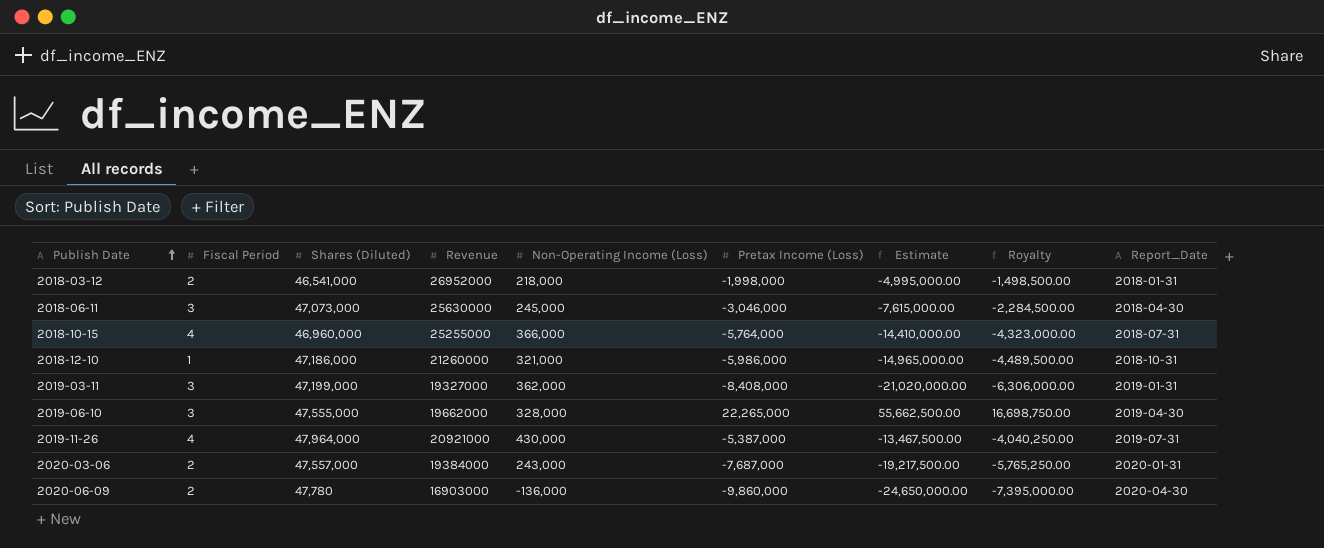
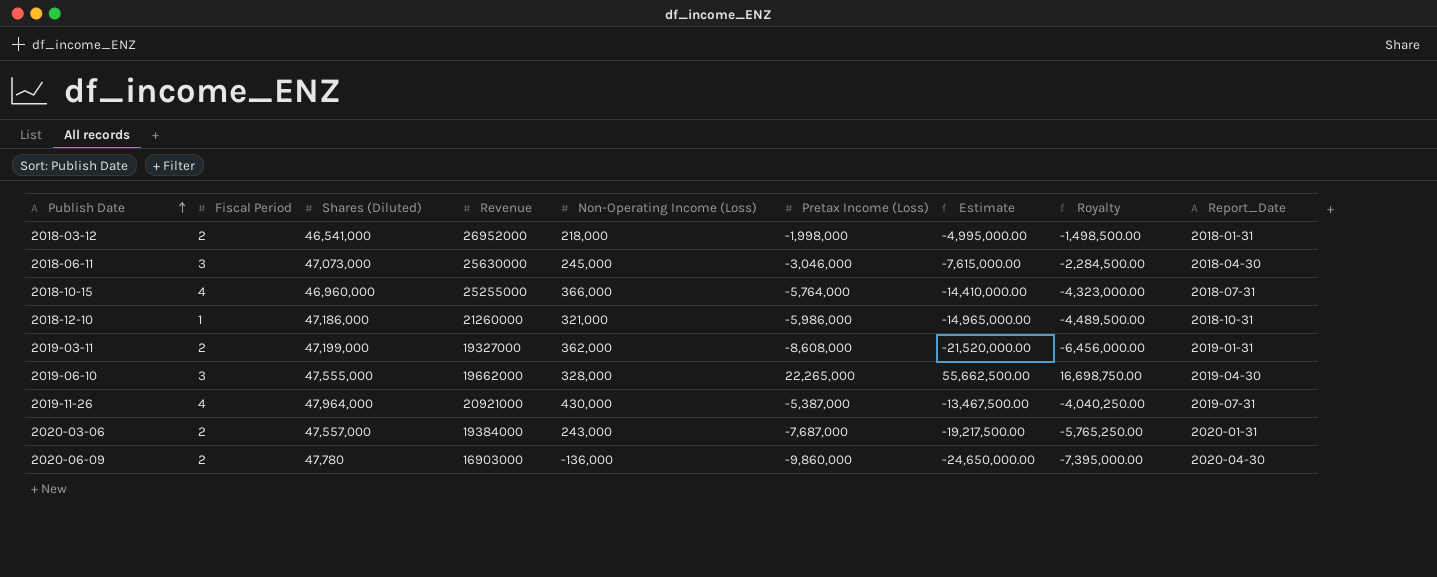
2019-03-11 | Fiscal Period: 3 -> 2
2019-03-11 | Pretax Income (Loss): -8,408,000 -> -8,608,000
2019-03-11 | Estimate: -21,020,000.00 -> -21,520,000.00
2019-03-11 | Royalty: -6,306,000.00 -> -6,456,000.00

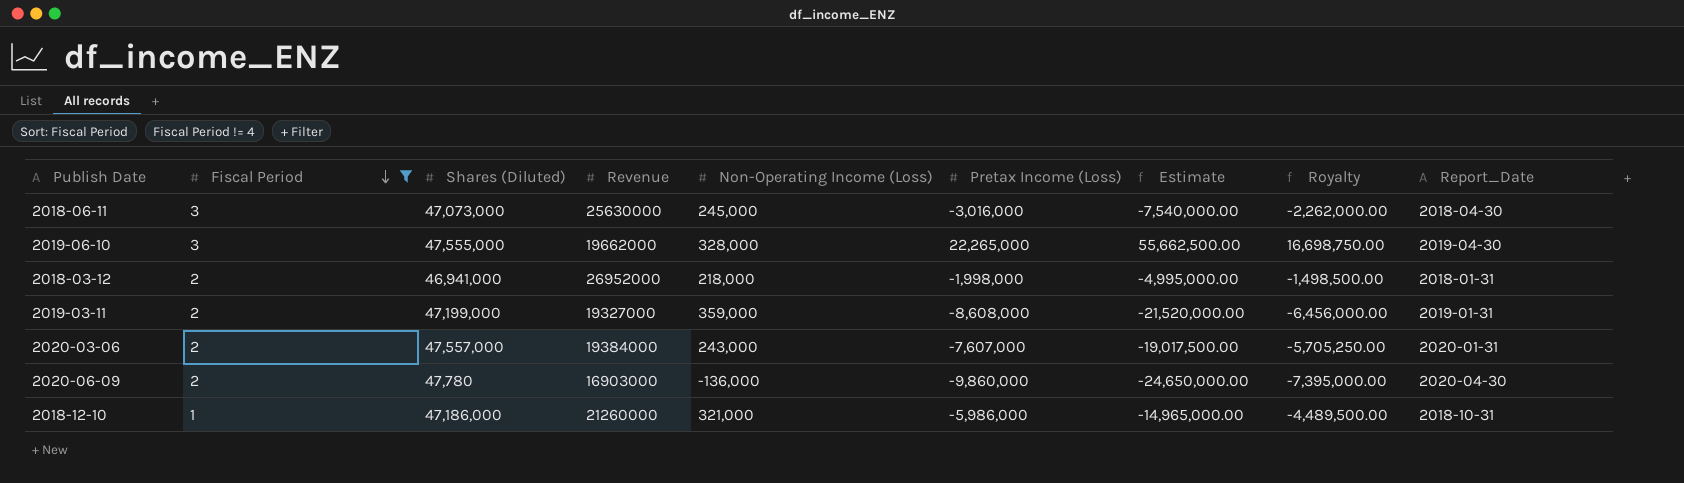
filter: none -> Fiscal Period != 4
row order: Publish Date ascending -> Fiscal Period descending
2018-06-11 | Pretax Income (Loss): -3,046,000 -> -3,016,000
2018-06-11 | Estimate: -7,615,000.00 -> -7,540,000.00
2018-06-11 | Royalty: -2,284,500.00 -> -2,262,000.00
2018-03-12 | Shares (Diluted): 46,541,000 -> 46,941,000
2019-03-11 | Non-Operating Income (Loss): 362,000 -> 359,000
2020-03-06 | Pretax Income (Loss): -7,687,000 -> -7,607,000
2020-03-06 | Estimate: -19,217,500.00 -> -19,017,500.00
2020-03-06 | Royalty: -5,765,250.00 -> -5,705,250.00

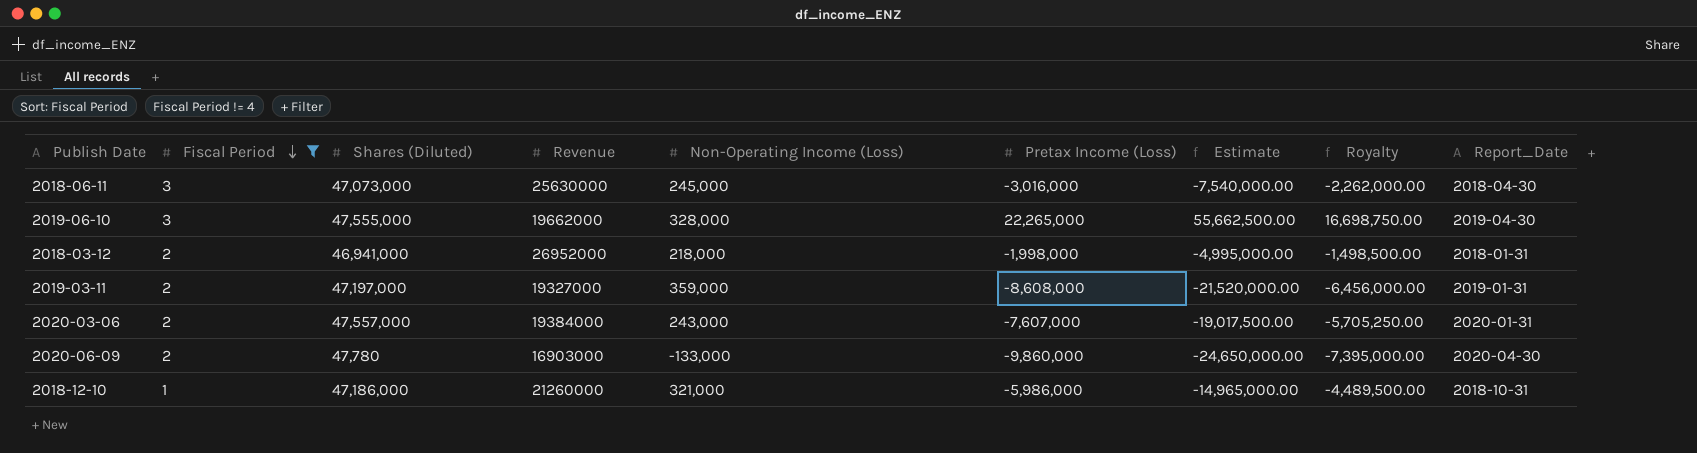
2019-03-11 | Shares (Diluted): 47,199,000 -> 47,197,000
2020-06-09 | Non-Operating Income (Loss): -136,000 -> -133,000

